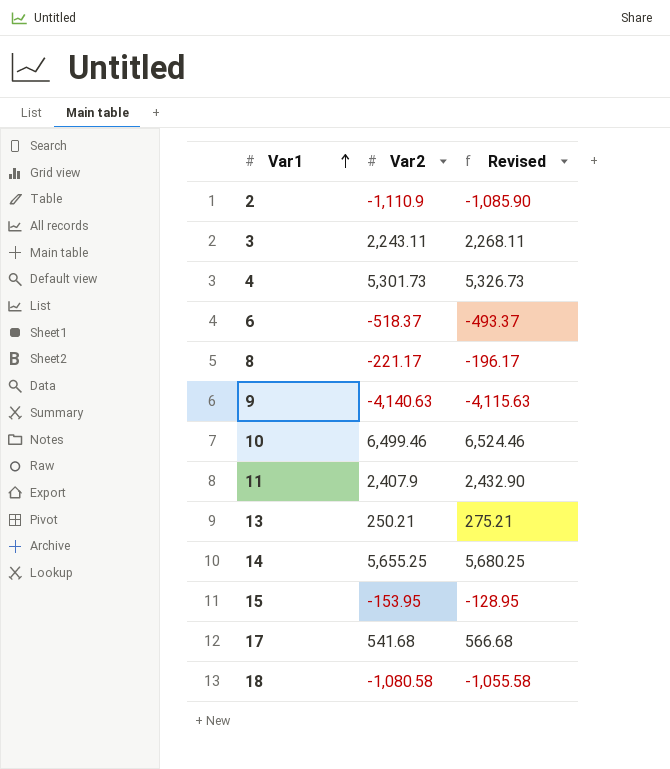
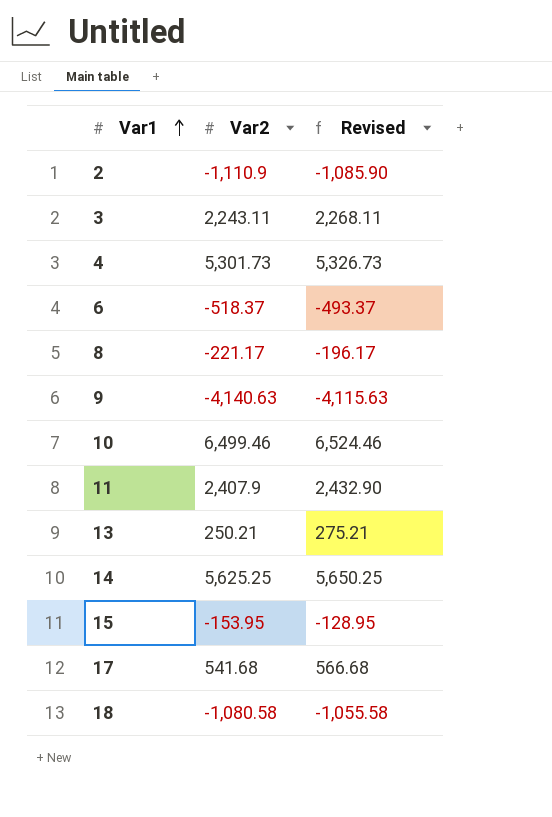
14 | Var2: 5,655.25 -> 5,625.25
14 | Revised: 5,680.25 -> 5,650.25

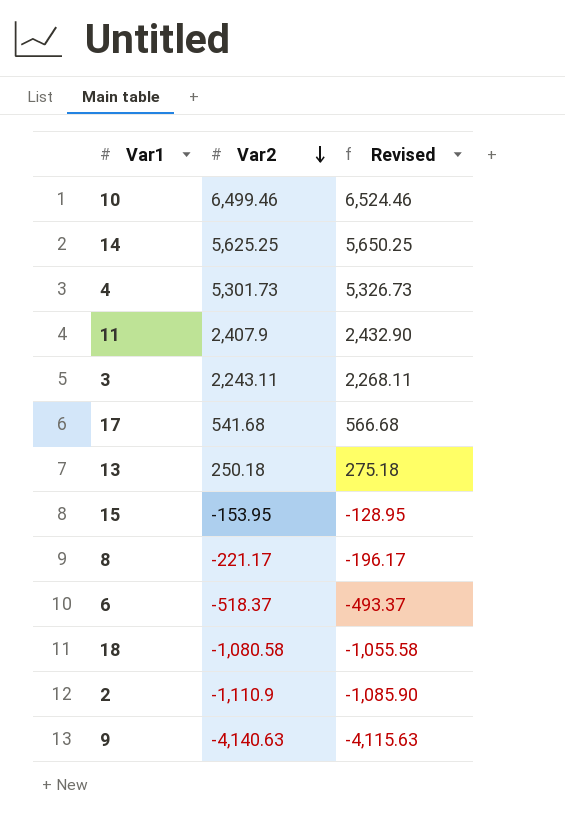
row order: Var1 ascending -> Var2 descending
13 | Var2: 250.21 -> 250.18
13 | Revised: 275.21 -> 275.18

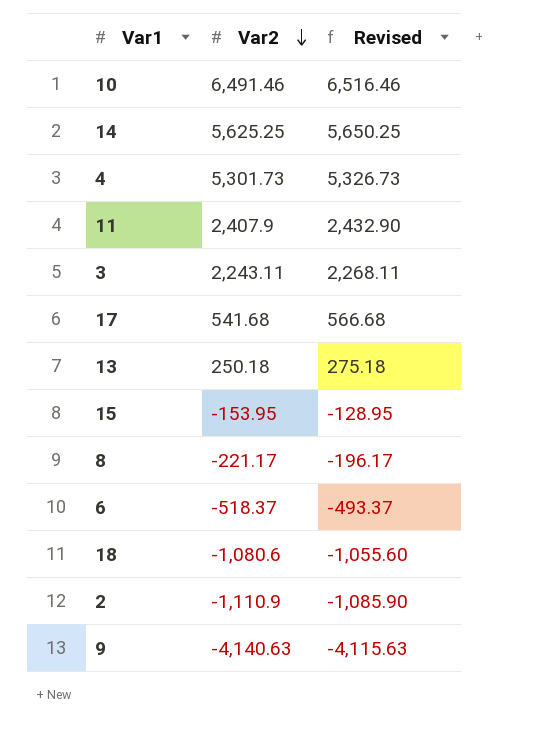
10 | Var2: 6,499.46 -> 6,491.46
10 | Revised: 6,524.46 -> 6,516.46
18 | Var2: -1,080.58 -> -1,080.6
18 | Revised: -1,055.58 -> -1,055.60

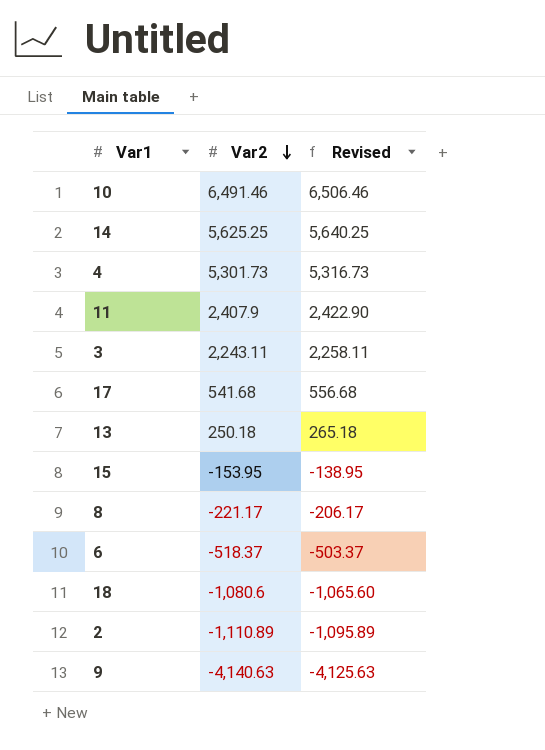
column Revised | formula: [Var2] + 25 -> [Var2] + 15
2 | Var2: -1,110.9 -> -1,110.89

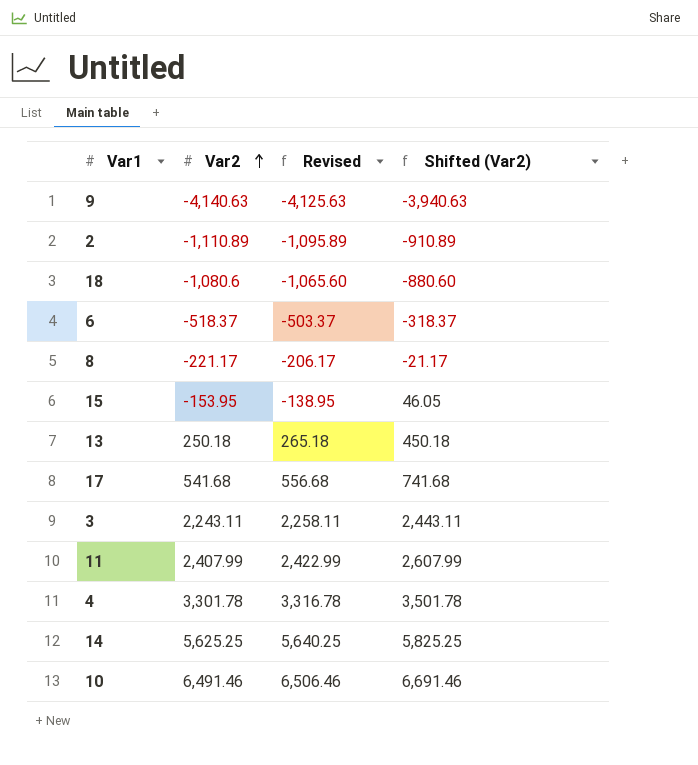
row order: Var2 descending -> Var2 ascending
column Shifted (Var2) | formula: none -> [Var2] + 200
11 | Var2: 2,407.9 -> 2,407.99
11 | Revised: 2,422.90 -> 2,422.99
4 | Var2: 5,301.73 -> 3,301.78
4 | Revised: 5,316.73 -> 3,316.78

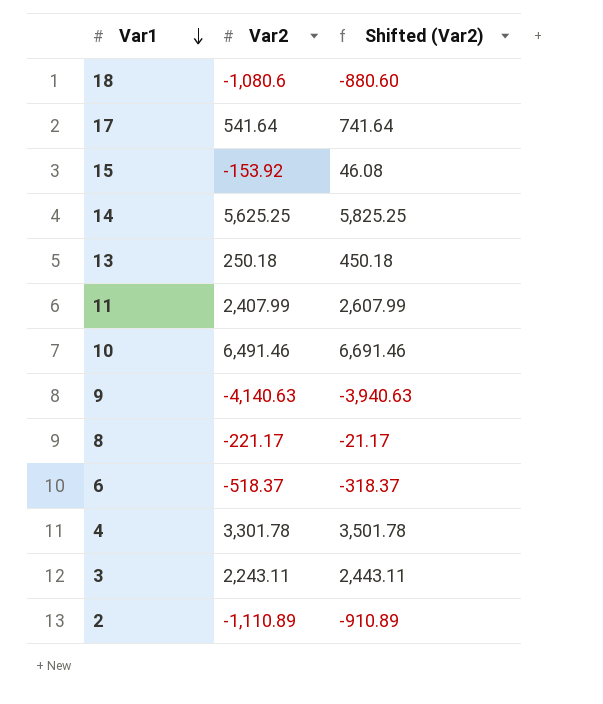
row order: Var2 ascending -> Var1 descending
column Revised | formula: [Var2] + 15 -> none
17 | Var2: 541.68 -> 541.64
17 | Shifted (Var2): 741.68 -> 741.64
15 | Var2: -153.95 -> -153.92
15 | Shifted (Var2): 46.05 -> 46.08

